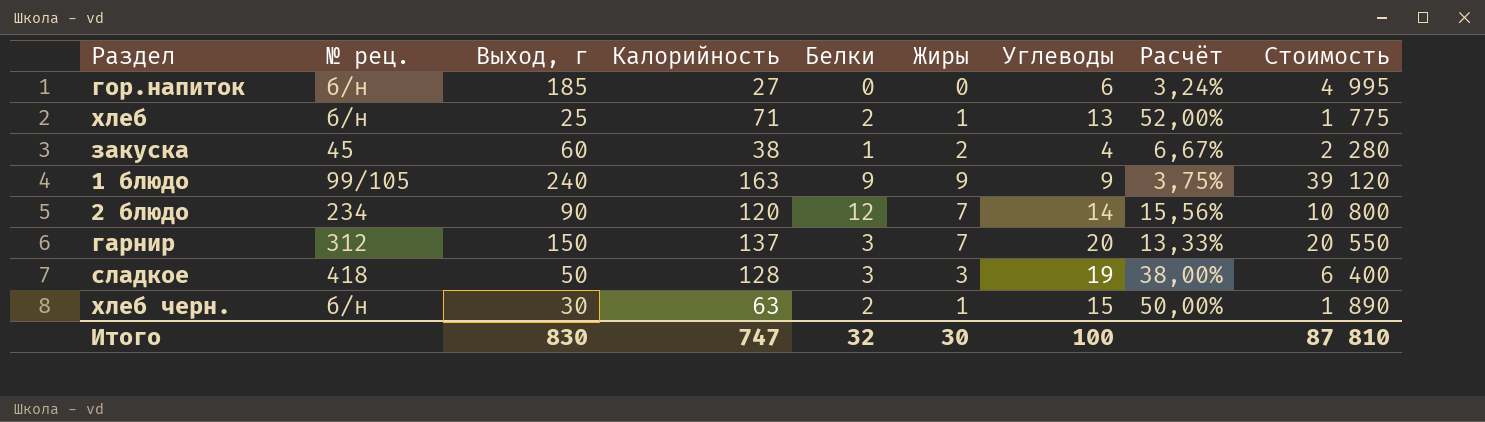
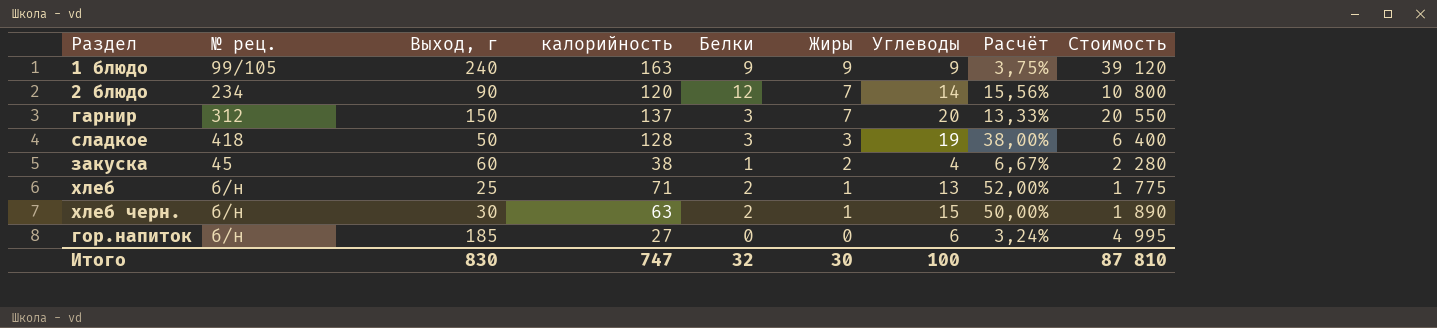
row order: none -> Жиры descending
column name: Калорийность -> калорийность

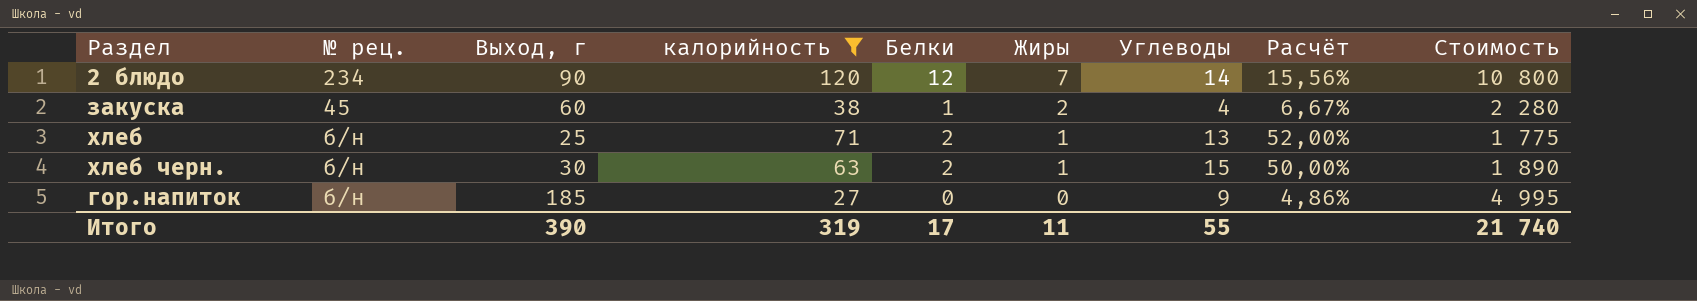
filter: none -> калорийность <= 120
гор.напиток | Углеводы: 6 -> 9
гор.напиток | Расчёт: 3,24% -> 4,86%
Итого | Выход, г: 830 -> 390
Итого | калорийность: 747 -> 319
Итого | Белки: 32 -> 17
Итого | Жиры: 30 -> 11
Итого | Углеводы: 100 -> 55
Итого | Стоимость: 87 810 -> 21 740

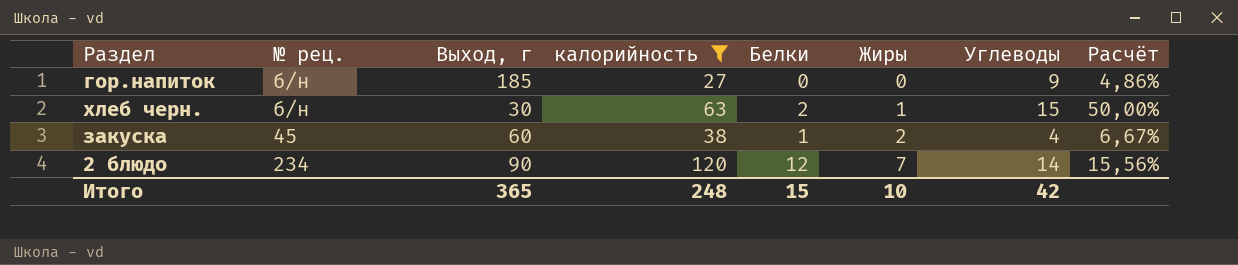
row order: Жиры descending -> Жиры ascending
column Стоимость | formula: [Выход, г] * [калорийность] -> none
row хлеб: б/н | 25 | 71 | 2 | 1 | 13 | 52,00% | 1 775 -> none
Итого | Выход, г: 390 -> 365
Итого | калорийность: 319 -> 248
Итого | Белки: 17 -> 15
Итого | Жиры: 11 -> 10
Итого | Углеводы: 55 -> 42

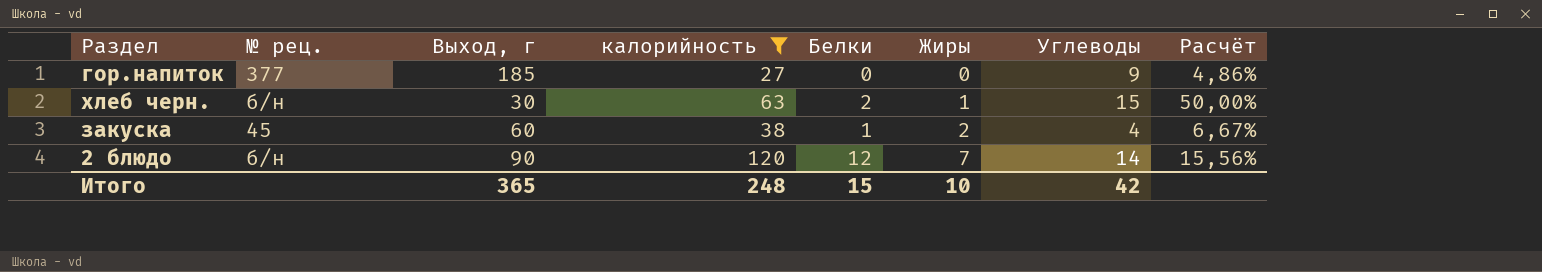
гор.напиток | № рец.: б/н -> 377
2 блюдо | № рец.: 234 -> б/н

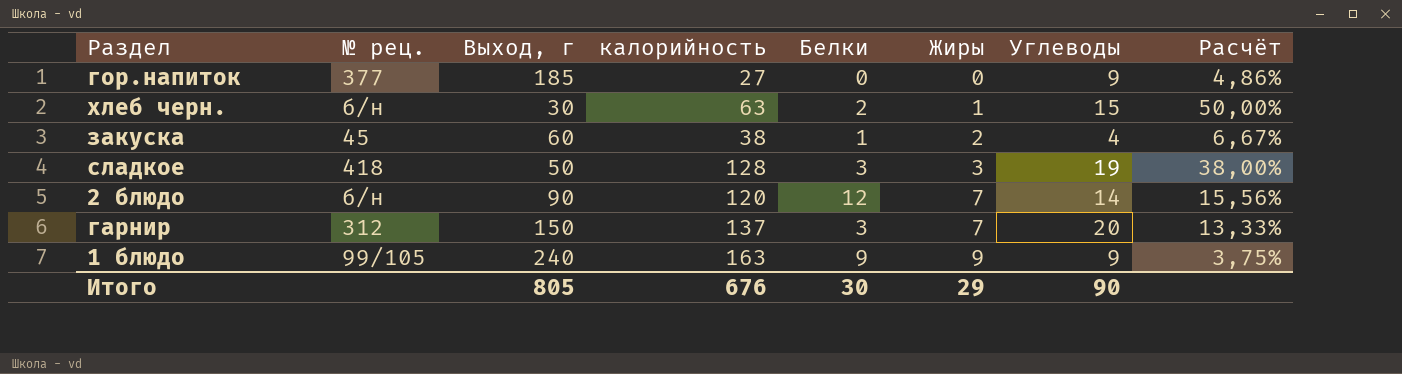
filter: калорийность <= 120 -> none
Итого | Выход, г: 365 -> 805
Итого | калорийность: 248 -> 676
Итого | Белки: 15 -> 30
Итого | Жиры: 10 -> 29
Итого | Углеводы: 42 -> 90

